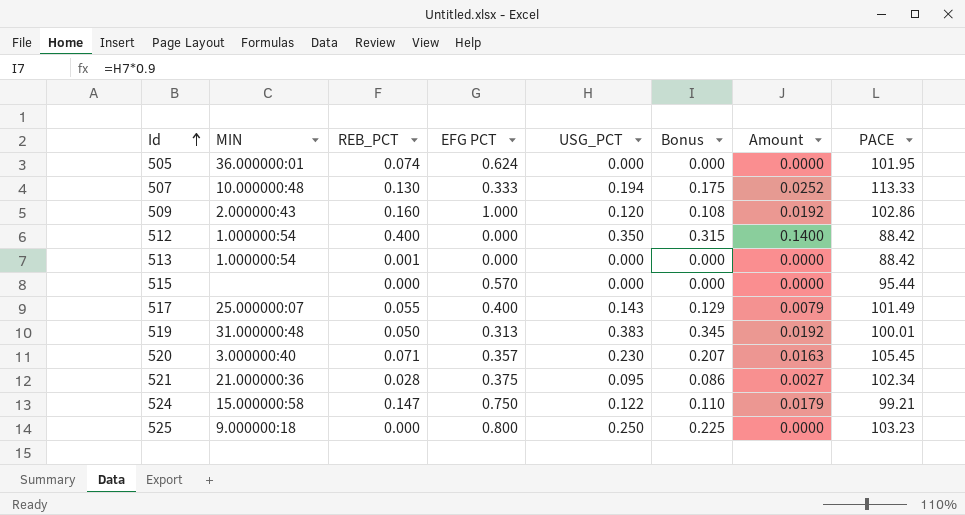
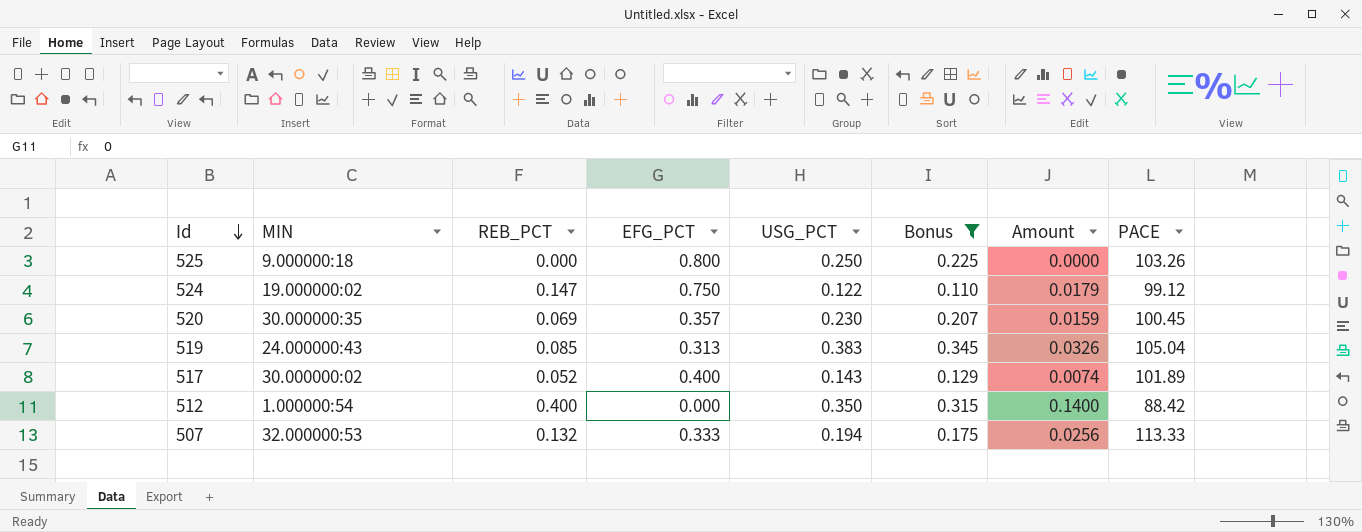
filter: none -> Bonus >= 0.110
row order: Id ascending -> Id descending
column name: EFG PCT -> EFG_PCT
525 | PACE: 103.23 -> 103.26
524 | MIN: 15.000000:58 -> 19.000000:02
524 | PACE: 99.21 -> 99.12
520 | MIN: 3.000000:40 -> 30.000000:35
520 | REB_PCT: 0.071 -> 0.069
520 | Amount: 0.0163 -> 0.0159
520 | PACE: 105.45 -> 100.45
519 | MIN: 31.000000:48 -> 24.000000:43
519 | REB_PCT: 0.050 -> 0.085
519 | Amount: 0.0192 -> 0.0326
519 | PACE: 100.01 -> 105.04
517 | MIN: 25.000000:07 -> 30.000000:02
517 | REB_PCT: 0.055 -> 0.052
517 | Amount: 0.0079 -> 0.0074
517 | PACE: 101.49 -> 101.89
507 | MIN: 10.000000:48 -> 32.000000:53
507 | REB_PCT: 0.130 -> 0.132
507 | Amount: 0.0252 -> 0.0256

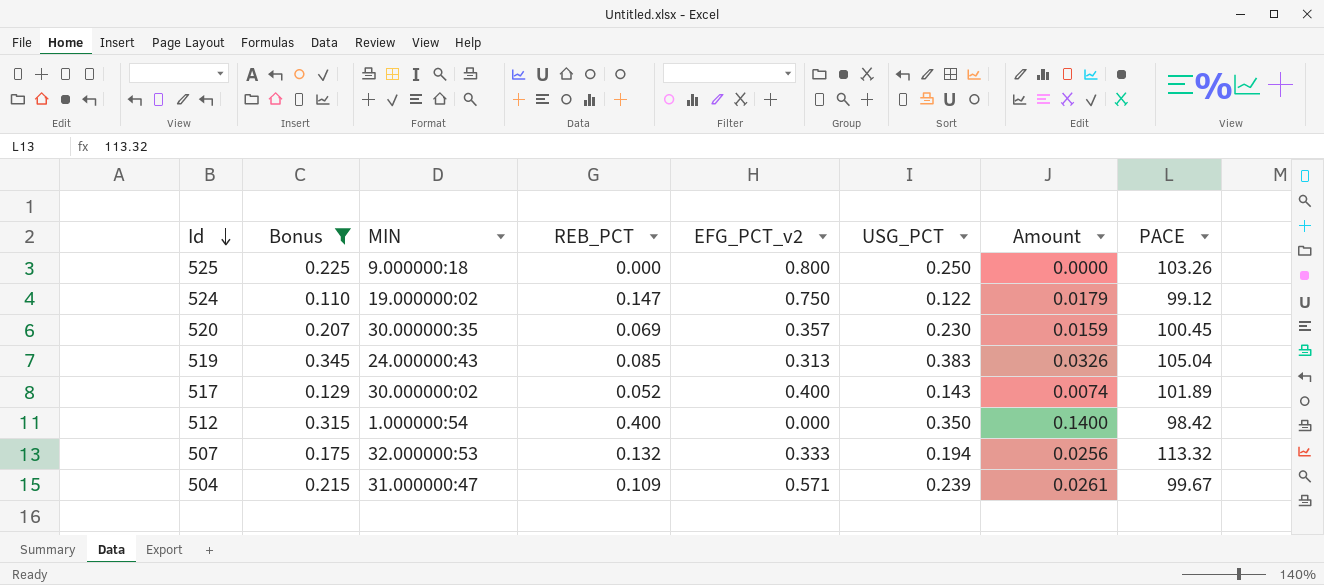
column Bonus | position: 6 -> 2
column name: EFG_PCT -> EFG_PCT_v2
512 | PACE: 88.42 -> 98.42
507 | PACE: 113.33 -> 113.32
row 504: none -> 0.215 | 31.000000:47 | 0.109 | 0.571 | 0.239 | 0.0261 | 99.67

